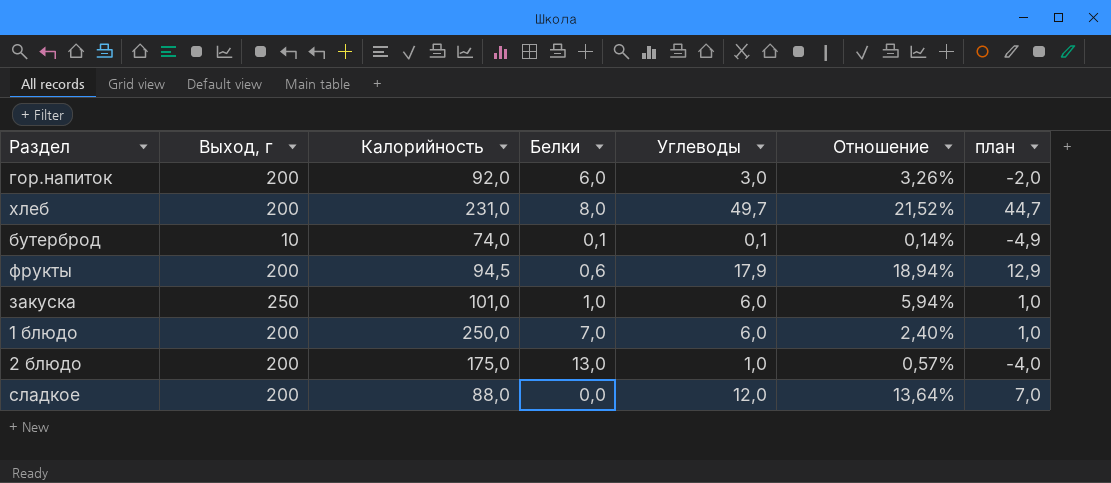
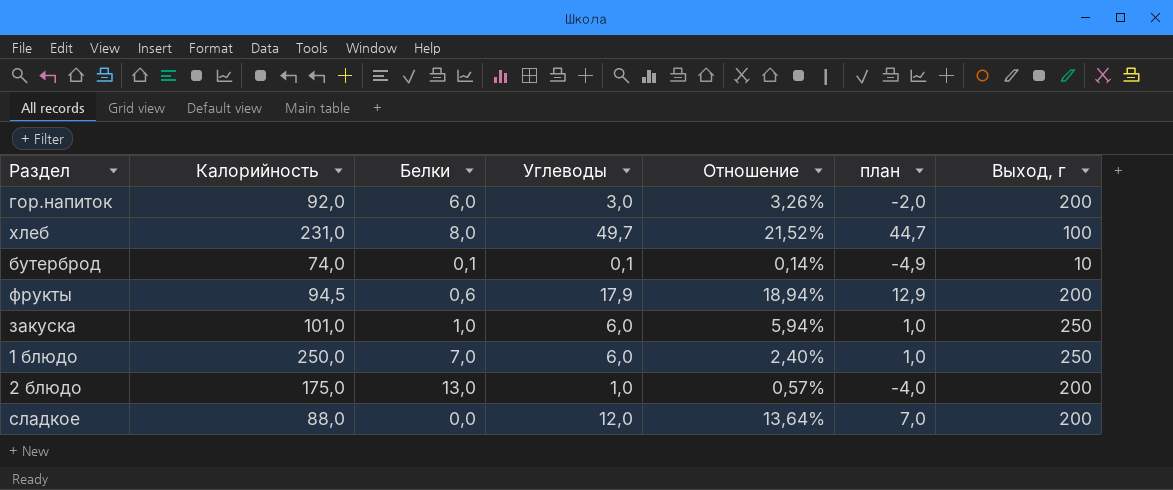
column Выход, г | position: 2 -> 7
хлеб | Выход, г: 200 -> 100
1 блюдо | Выход, г: 200 -> 250

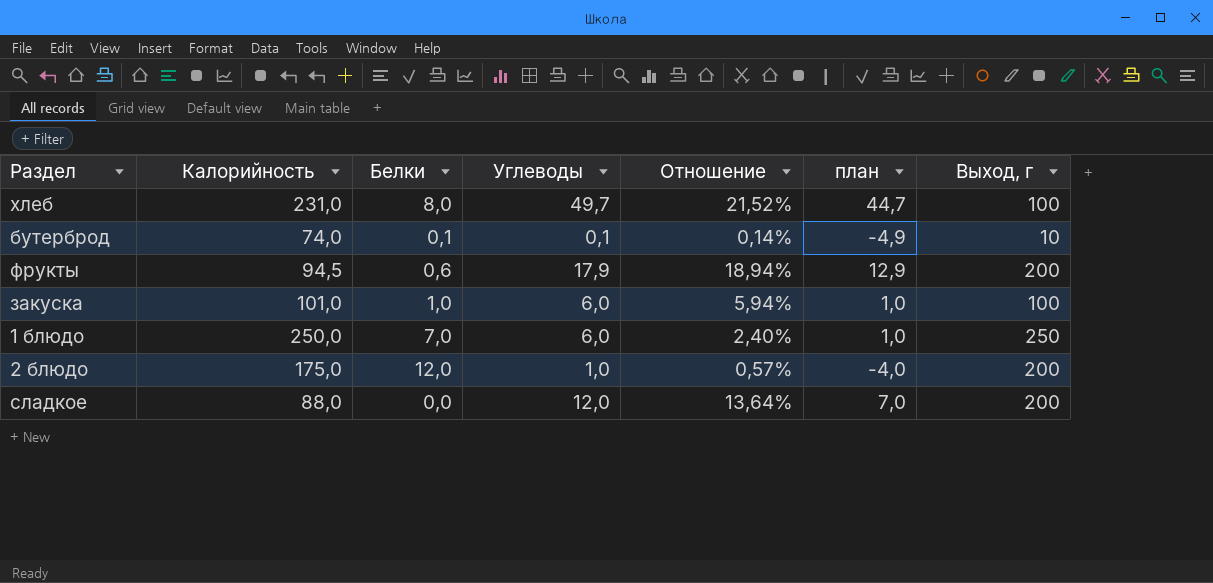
row гор.напиток: 92,0 | 6,0 | 3,0 | 3,26% | -2,0 | 200 -> none
закуска | Выход, г: 250 -> 100
2 блюдо | Белки: 13,0 -> 12,0

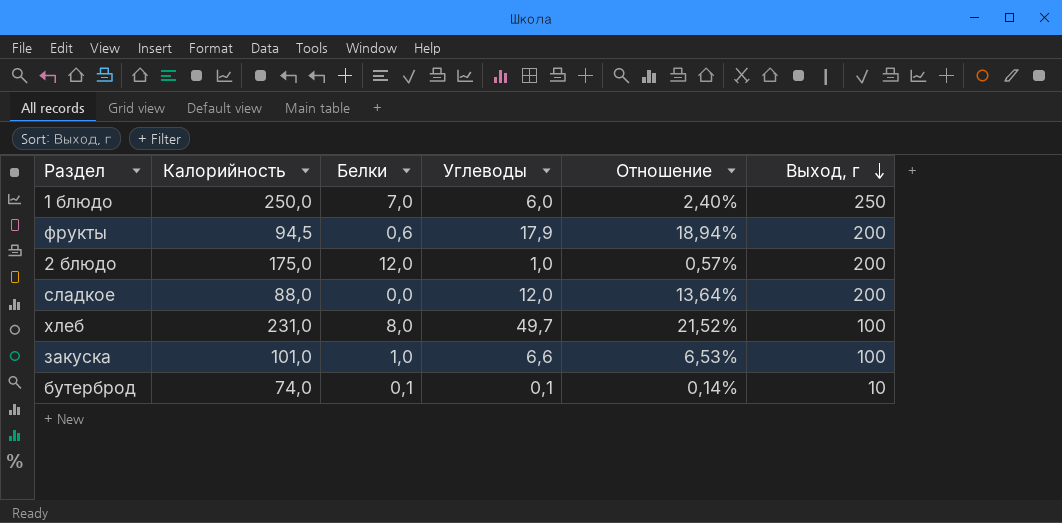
row order: none -> Выход, г descending
column план | formula: [Углеводы] - 5 -> none
закуска | Углеводы: 6,0 -> 6,6
закуска | Отношение: 5,94% -> 6,53%

